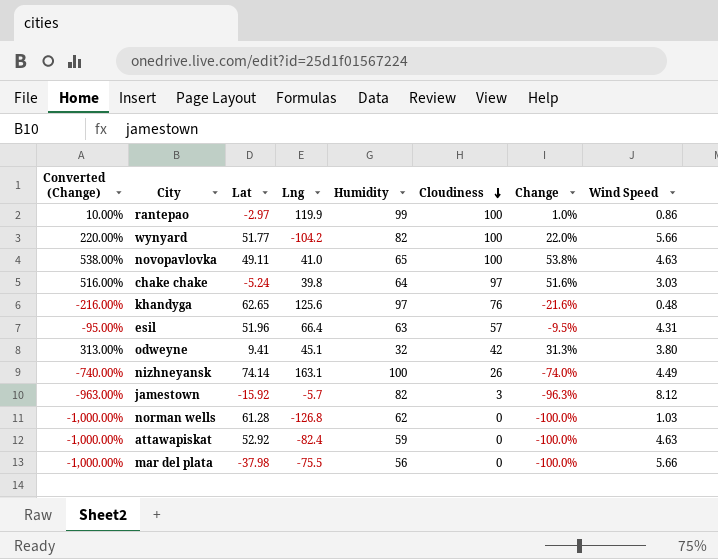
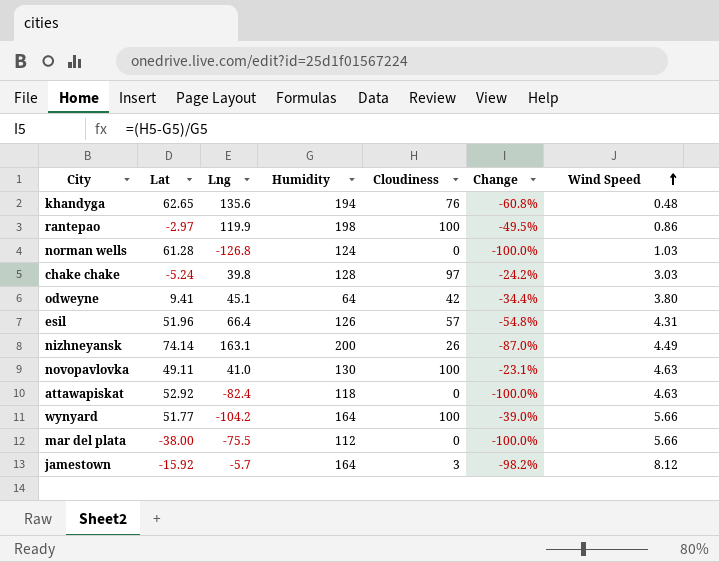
row order: Cloudiness descending -> Wind Speed ascending
column Converted (Change) | formula: [Change] * 10 -> none
khandyga | Lng: 125.6 -> 135.6
khandyga | Humidity: 97 -> 194
khandyga | Change: -21.6% -> -60.8%
rantepao | Humidity: 99 -> 198
rantepao | Change: 1.0% -> -49.5%
norman wells | Humidity: 62 -> 124
chake chake | Humidity: 64 -> 128
chake chake | Change: 51.6% -> -24.2%
odweyne | Humidity: 32 -> 64
odweyne | Change: 31.3% -> -34.4%
esil | Humidity: 63 -> 126
esil | Change: -9.5% -> -54.8%
nizhneyansk | Humidity: 100 -> 200
nizhneyansk | Change: -74.0% -> -87.0%
novopavlovka | Humidity: 65 -> 130
novopavlovka | Change: 53.8% -> -23.1%
attawapiskat | Humidity: 59 -> 118
wynyard | Humidity: 82 -> 164
wynyard | Change: 22.0% -> -39.0%
mar del plata | Lat: -37.98 -> -38.00
mar del plata | Humidity: 56 -> 112
jamestown | Humidity: 82 -> 164
jamestown | Change: -96.3% -> -98.2%

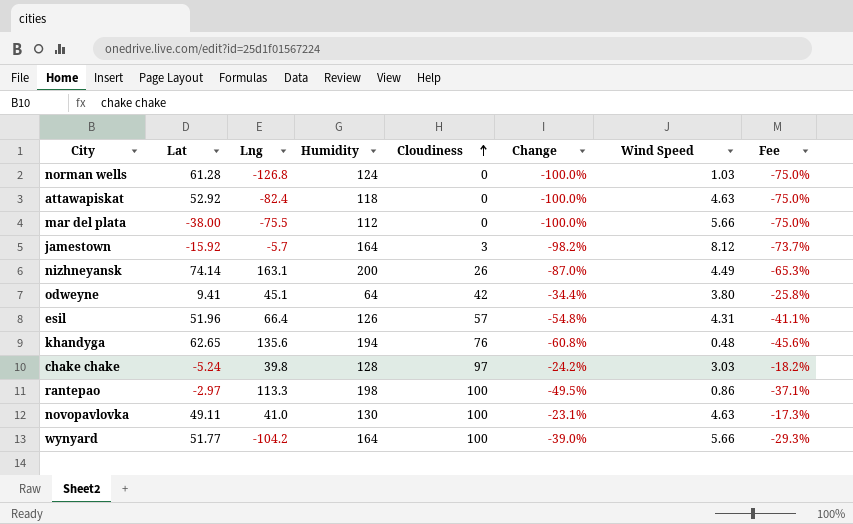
row order: Wind Speed ascending -> Cloudiness ascending
column Fee | formula: none -> [Change] * 0.75
rantepao | Lng: 119.9 -> 113.3

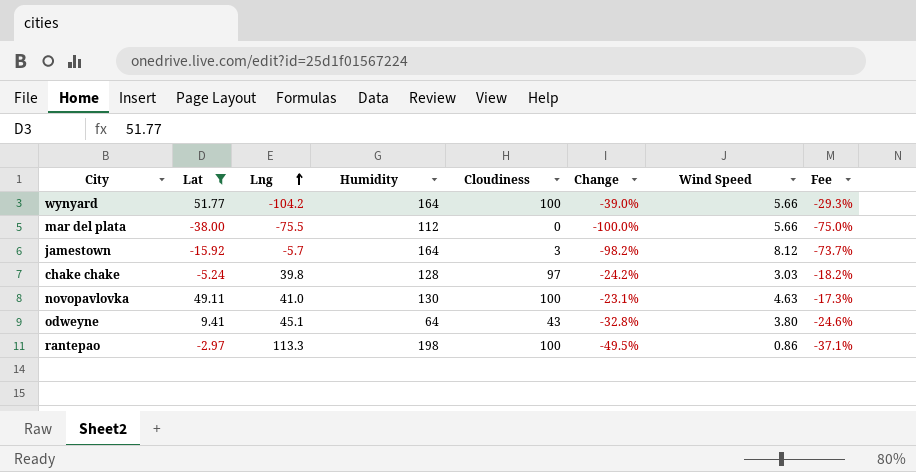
filter: none -> Lat <= 51.77
row order: Cloudiness ascending -> Lng ascending
odweyne | Cloudiness: 42 -> 43
odweyne | Change: -34.4% -> -32.8%
odweyne | Fee: -25.8% -> -24.6%

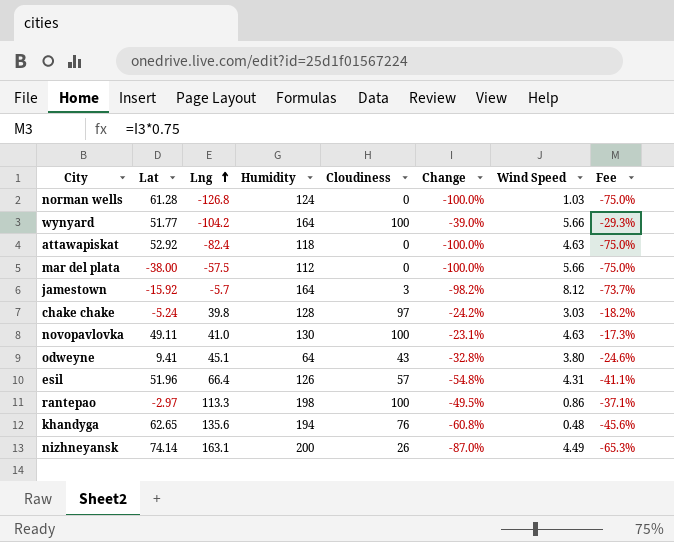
filter: Lat <= 51.77 -> none
mar del plata | Lng: -75.5 -> -57.5

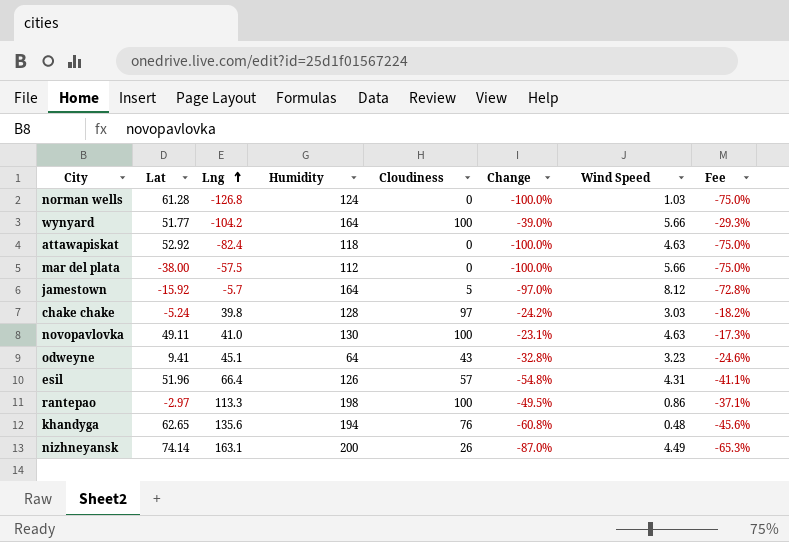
jamestown | Cloudiness: 3 -> 5
jamestown | Change: -98.2% -> -97.0%
jamestown | Fee: -73.7% -> -72.8%
odweyne | Wind Speed: 3.80 -> 3.23

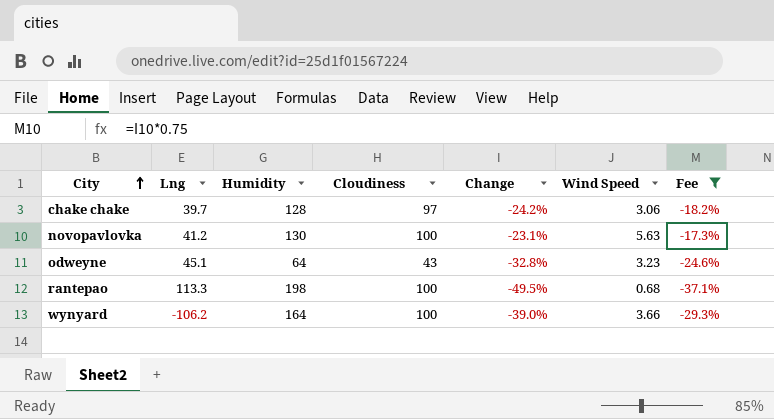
filter: none -> Fee >= -37.1%
row order: Lng ascending -> City ascending
column Lat | position: 2 -> none
chake chake | Lng: 39.8 -> 39.7
chake chake | Wind Speed: 3.03 -> 3.06
novopavlovka | Lng: 41.0 -> 41.2
novopavlovka | Wind Speed: 4.63 -> 5.63
rantepao | Wind Speed: 0.86 -> 0.68
wynyard | Lng: -104.2 -> -106.2
wynyard | Wind Speed: 5.66 -> 3.66

